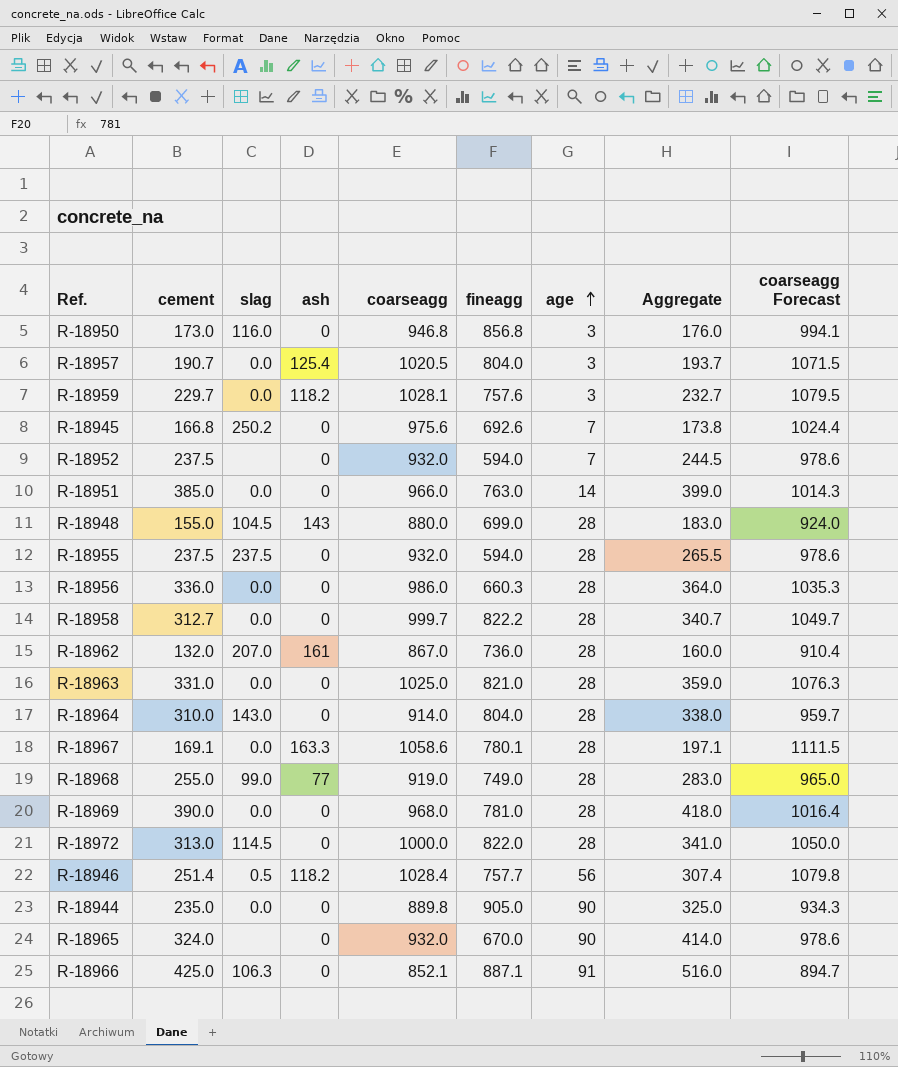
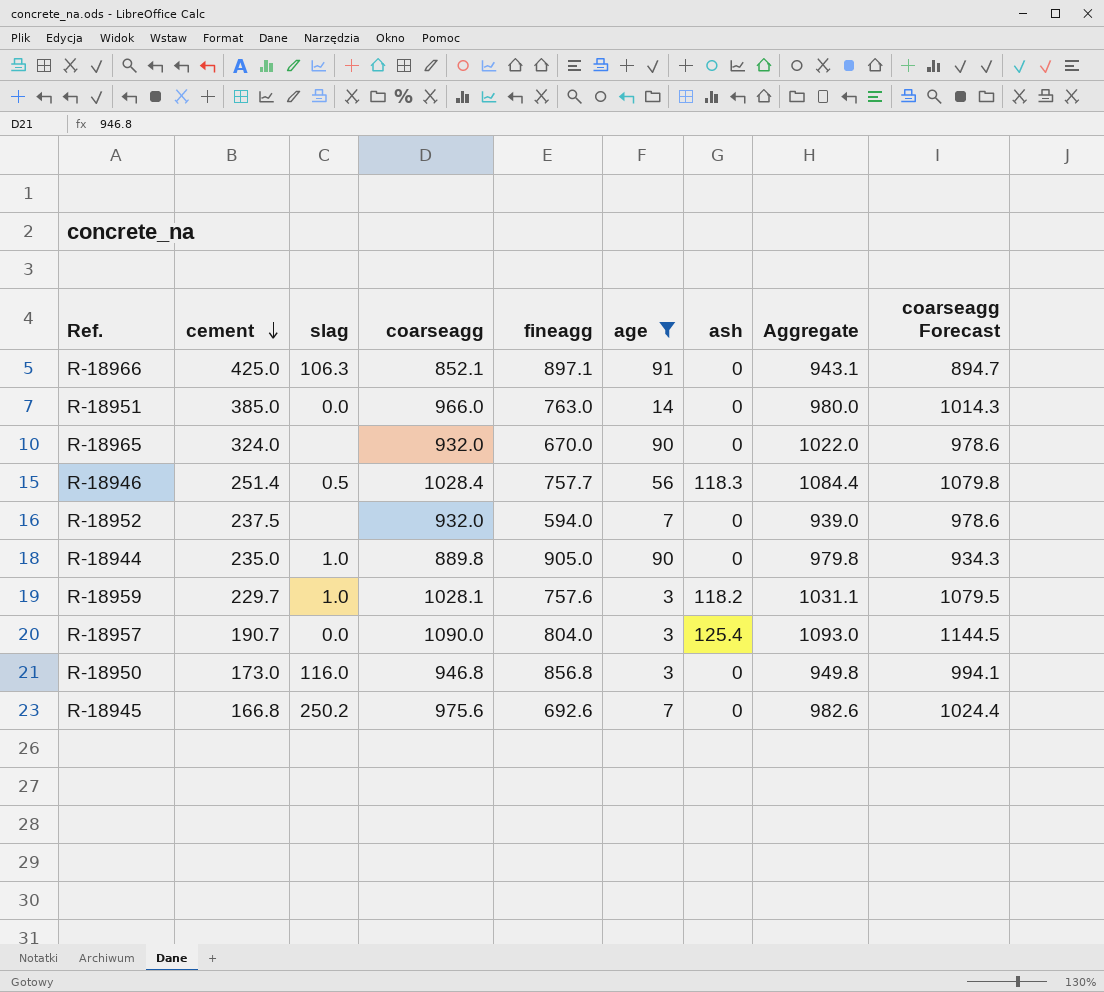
filter: none -> age != 28
row order: age ascending -> cement descending
column ash | position: 4 -> 7
column Aggregate | formula: [cement] + [age] -> [coarseagg] + [age]
R-18966 | fineagg: 887.1 -> 897.1
R-18946 | ash: 118.2 -> 118.3
R-18944 | slag: 0.0 -> 1.0
R-18959 | slag: 0.0 -> 1.0
R-18957 | coarseagg: 1020.5 -> 1090.0
R-18957 | coarseagg Forecast: 1071.5 -> 1144.5

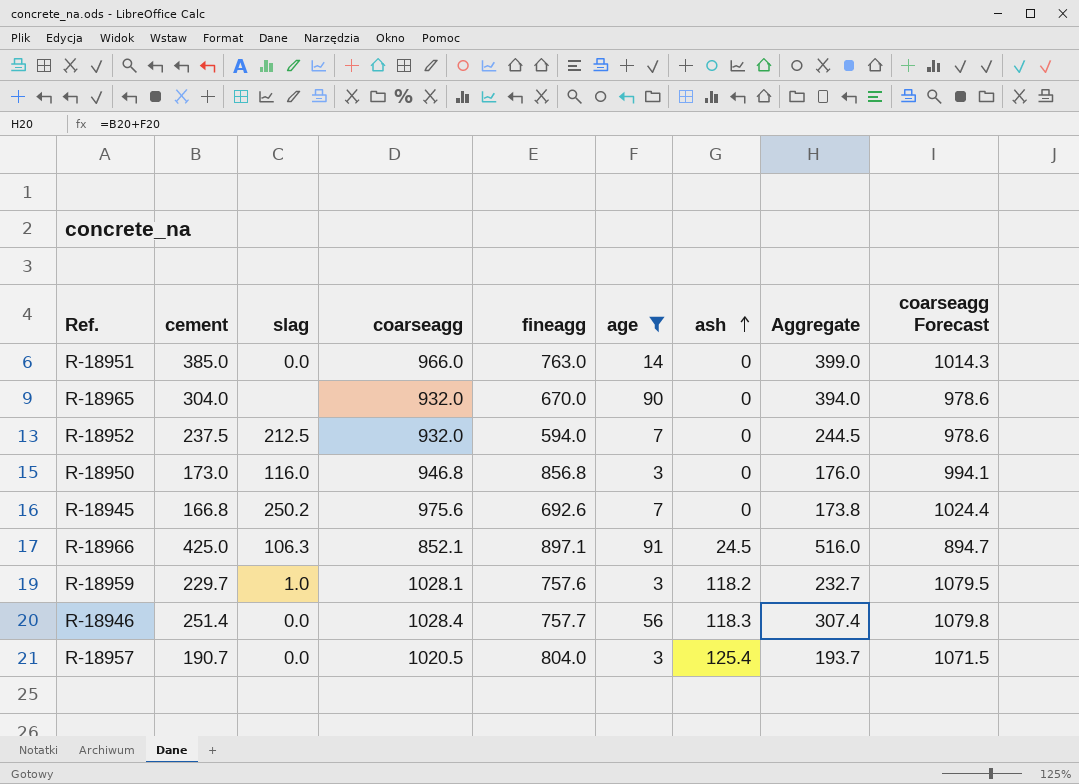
row order: cement descending -> ash ascending
column Aggregate | formula: [coarseagg] + [age] -> [cement] + [age]
row R-18944: 235.0 | 1.0 | 889.8 | 905.0 | 90 | 0 | 979.8 | 934.3 -> none
R-18965 | cement: 324.0 -> 304.0
R-18952 | slag: none -> 212.5
R-18966 | ash: 0 -> 24.5
R-18946 | slag: 0.5 -> 0.0
R-18957 | coarseagg: 1090.0 -> 1020.5
R-18957 | coarseagg Forecast: 1144.5 -> 1071.5

